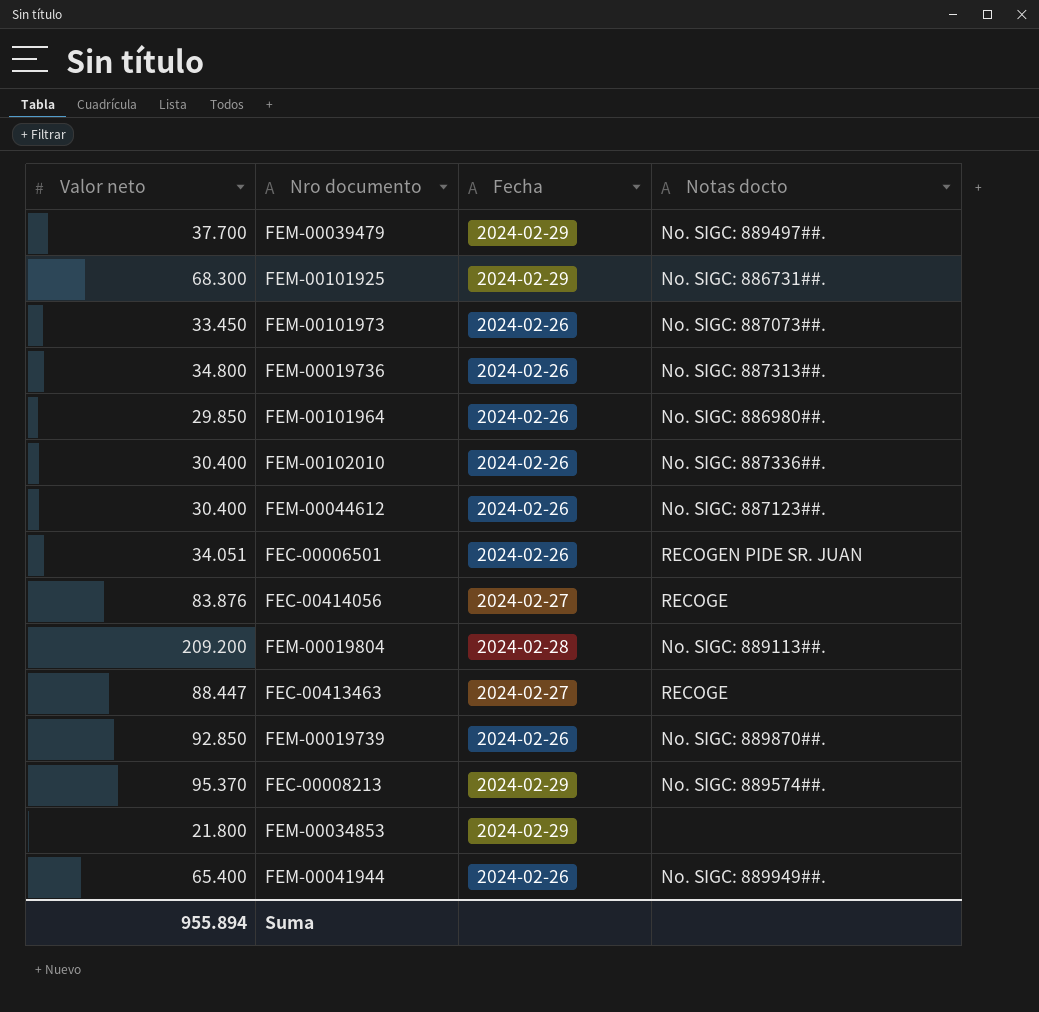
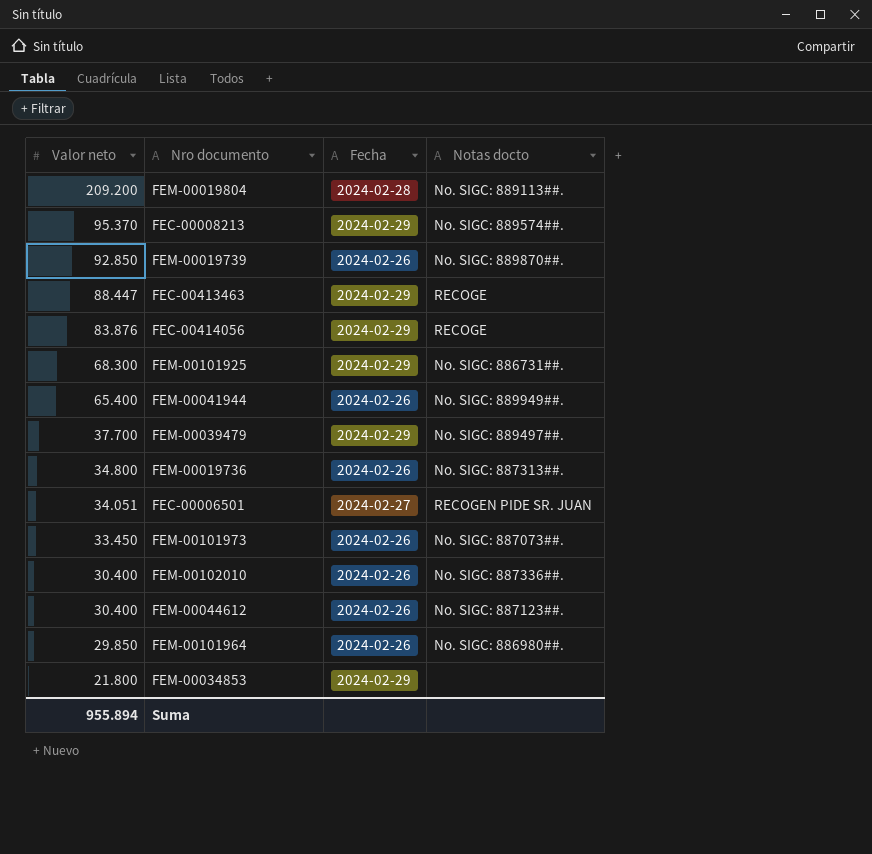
row order: none -> Valor neto descending
FEC-00413463 | Fecha: 2024-02-27 -> 2024-02-29
FEC-00414056 | Fecha: 2024-02-27 -> 2024-02-29
FEC-00006501 | Fecha: 2024-02-26 -> 2024-02-27

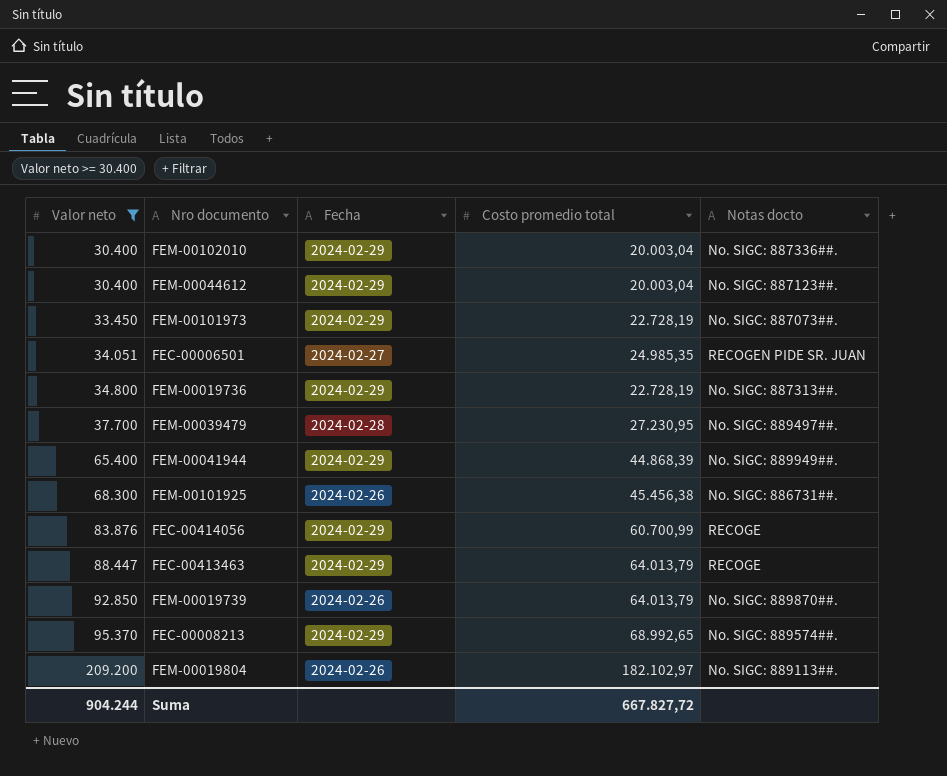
filter: none -> Valor neto >= 30.400
row order: Valor neto descending -> Valor neto ascending
column Costo promedio total | position: none -> 4
FEM-00102010 | Fecha: 2024-02-26 -> 2024-02-29
FEM-00044612 | Fecha: 2024-02-26 -> 2024-02-29
FEM-00101973 | Fecha: 2024-02-26 -> 2024-02-29
FEM-00019736 | Fecha: 2024-02-26 -> 2024-02-29
FEM-00039479 | Fecha: 2024-02-29 -> 2024-02-28
FEM-00041944 | Fecha: 2024-02-26 -> 2024-02-29
FEM-00101925 | Fecha: 2024-02-29 -> 2024-02-26
FEM-00019804 | Fecha: 2024-02-28 -> 2024-02-26
Suma | Valor neto: 955.894 -> 904.244

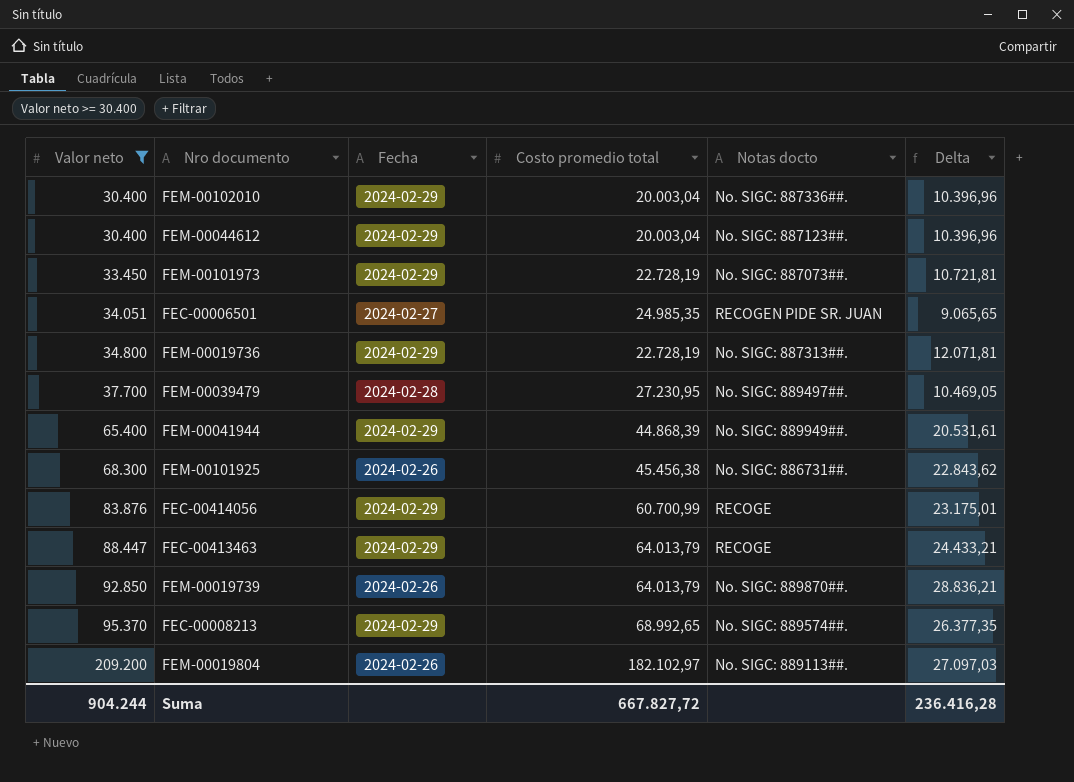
column Delta | formula: none -> [Valor neto] - [Costo promedio total]

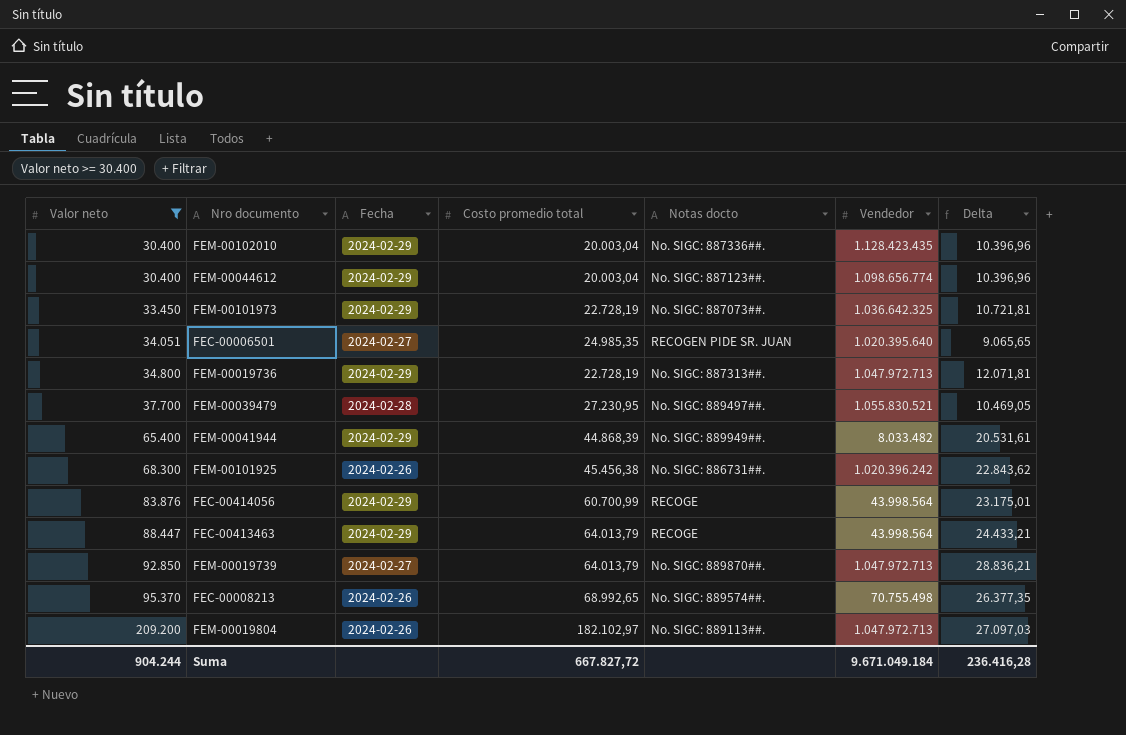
column Vendedor | position: none -> 6
FEM-00019739 | Fecha: 2024-02-26 -> 2024-02-27
FEC-00008213 | Fecha: 2024-02-29 -> 2024-02-26

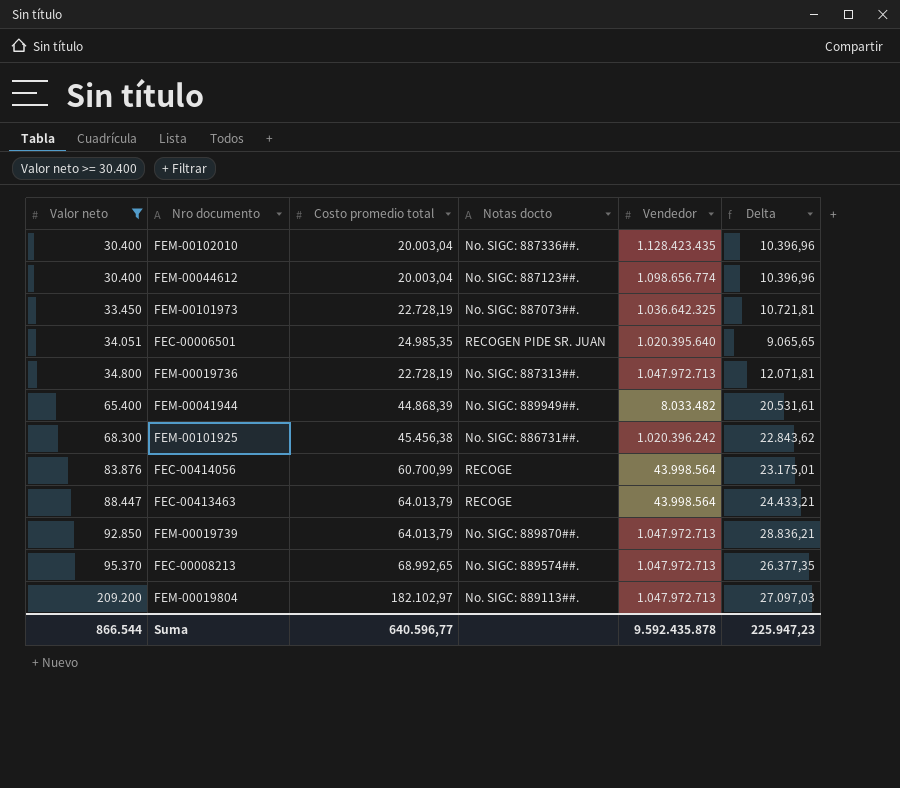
column Fecha | position: 3 -> none
row FEM-00039479: 37.700 | 2024-02-28 | 27.230,95 | No. SIGC: 889497##. | 1.055.830.521 | 10.469,05 -> none
FEC-00008213 | Vendedor: 70.755.498 -> 1.047.972.713
Suma | Valor neto: 904.244 -> 866.544
Suma | Costo promedio total: 667.827,72 -> 640.596,77
Suma | Vendedor: 9.671.049.184 -> 9.592.435.878
Suma | Delta: 236.416,28 -> 225.947,23

